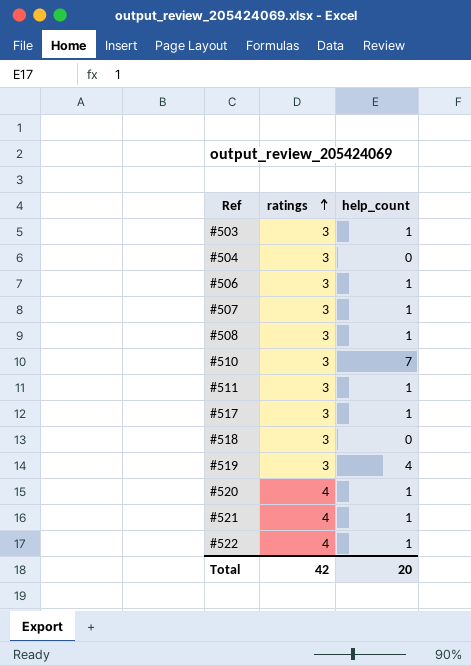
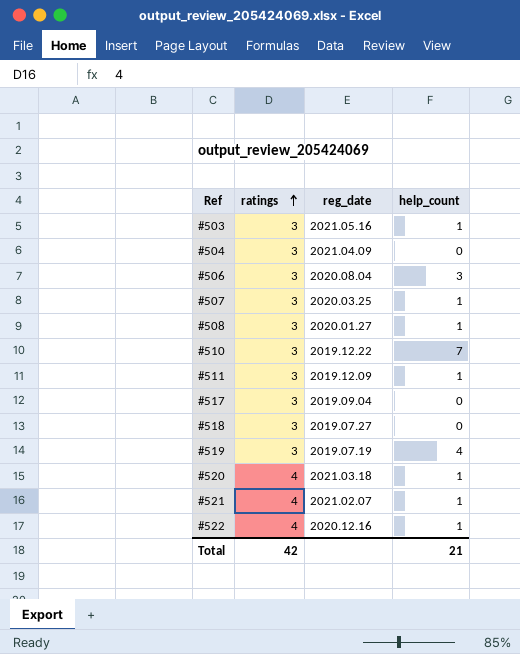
column reg_date | position: none -> 3
#506 | help_count: 1 -> 3
#517 | help_count: 1 -> 0
Total | help_count: 20 -> 21

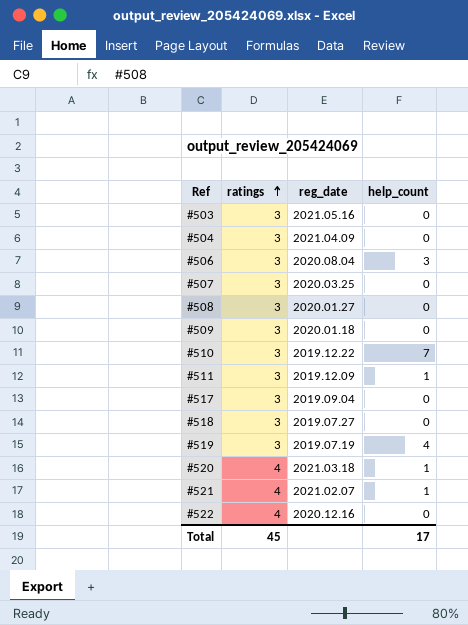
#503 | help_count: 1 -> 0
#507 | help_count: 1 -> 0
#508 | help_count: 1 -> 0
row #509: none -> 3 | 2020.01.18 | 0
#522 | help_count: 1 -> 0
Total | ratings: 42 -> 45
Total | help_count: 21 -> 17

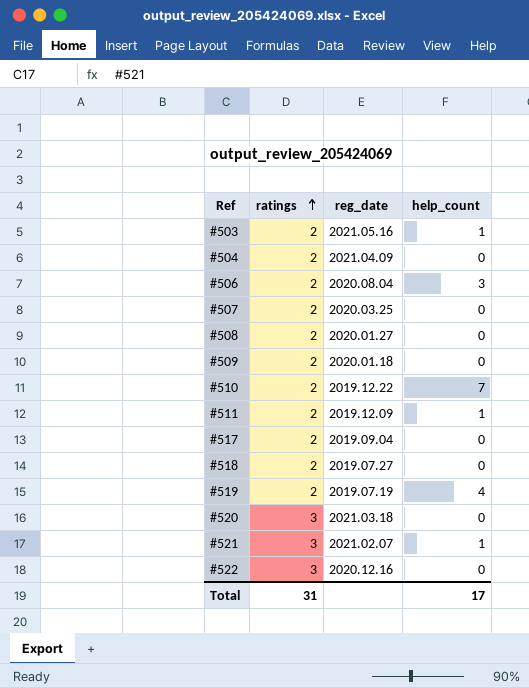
#503 | ratings: 3 -> 2
#503 | help_count: 0 -> 1
#504 | ratings: 3 -> 2
#506 | ratings: 3 -> 2
#507 | ratings: 3 -> 2
#508 | ratings: 3 -> 2
#509 | ratings: 3 -> 2
#510 | ratings: 3 -> 2
#511 | ratings: 3 -> 2
#517 | ratings: 3 -> 2
#518 | ratings: 3 -> 2
#519 | ratings: 3 -> 2
#520 | ratings: 4 -> 3
#520 | help_count: 1 -> 0
#521 | ratings: 4 -> 3
#522 | ratings: 4 -> 3
Total | ratings: 45 -> 31

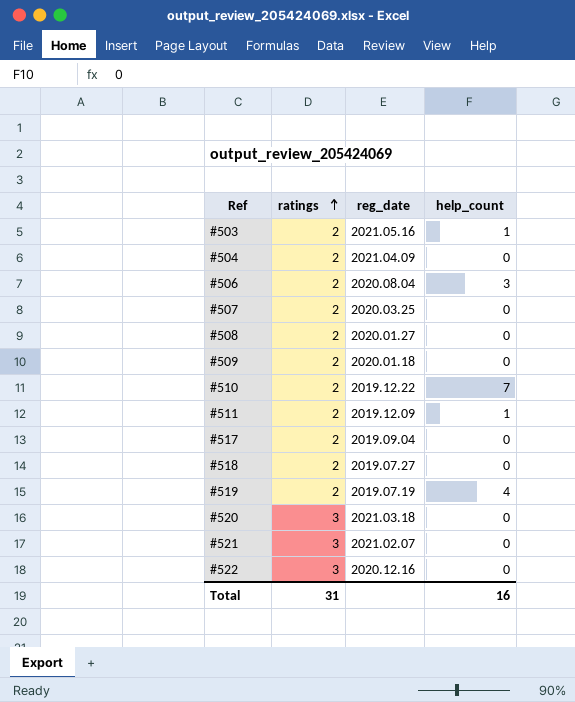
#521 | help_count: 1 -> 0
Total | help_count: 17 -> 16

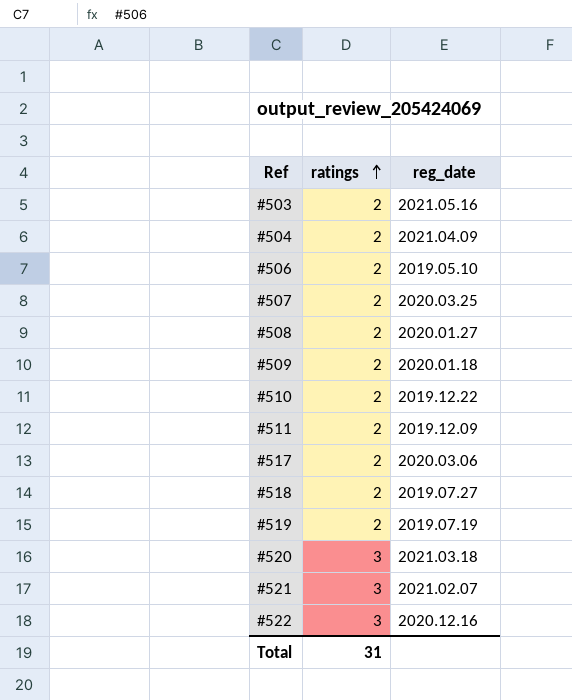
column help_count | position: 4 -> none
#506 | reg_date: 2020.08.04 -> 2019.05.10
#517 | reg_date: 2019.09.04 -> 2020.03.06

